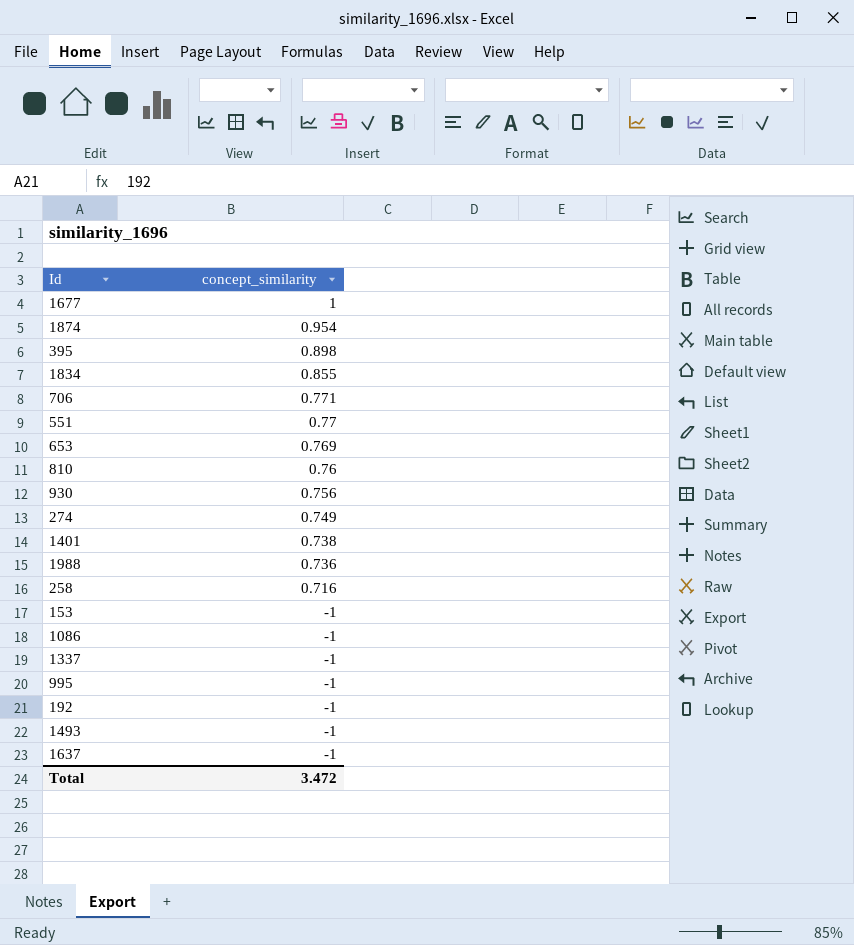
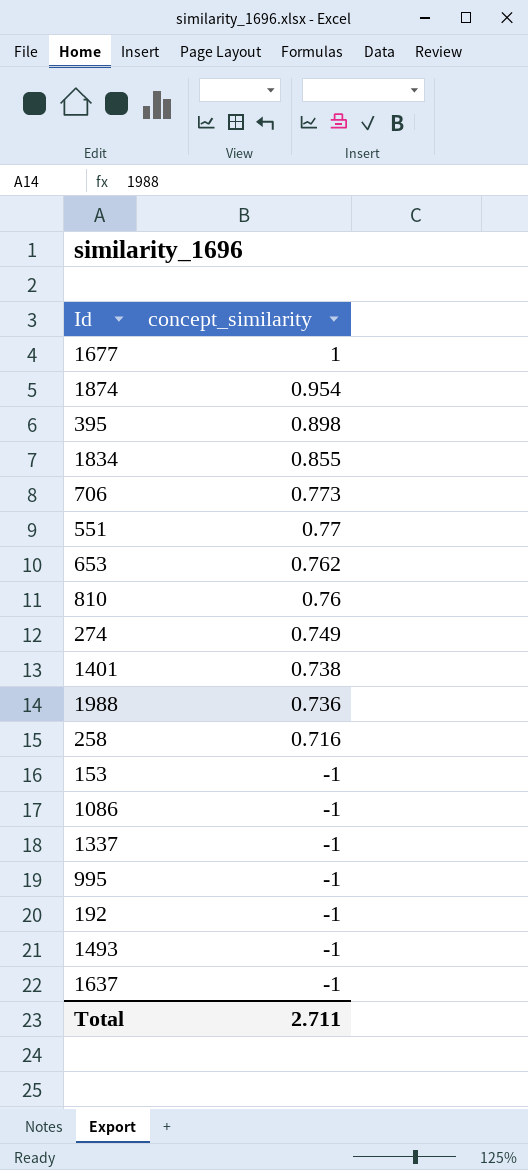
row 930: 0.756 -> none
706 | concept_similarity: 0.771 -> 0.773
653 | concept_similarity: 0.769 -> 0.762
Total | concept_similarity: 3.472 -> 2.711

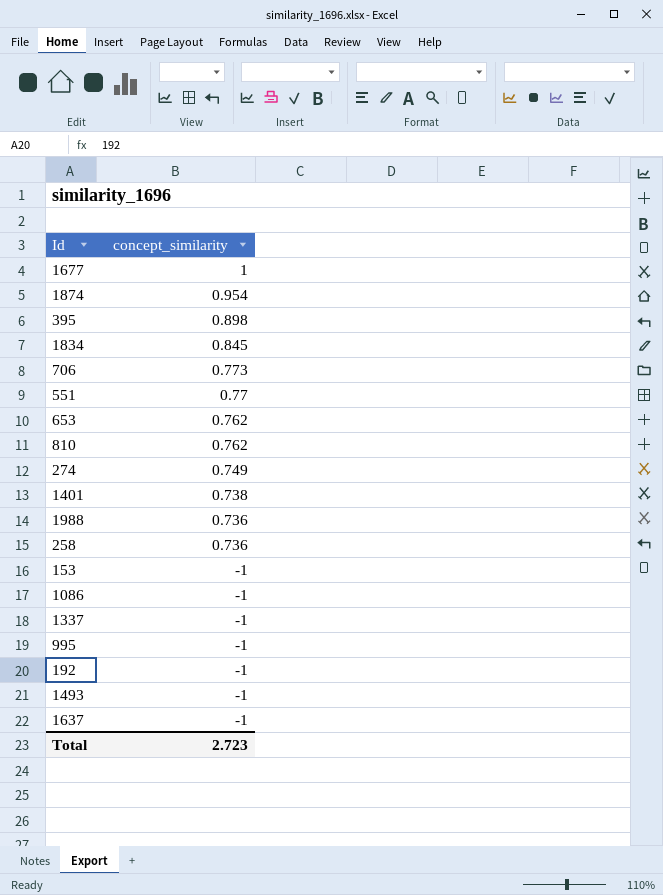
1834 | concept_similarity: 0.855 -> 0.845
810 | concept_similarity: 0.76 -> 0.762
258 | concept_similarity: 0.716 -> 0.736
Total | concept_similarity: 2.711 -> 2.723

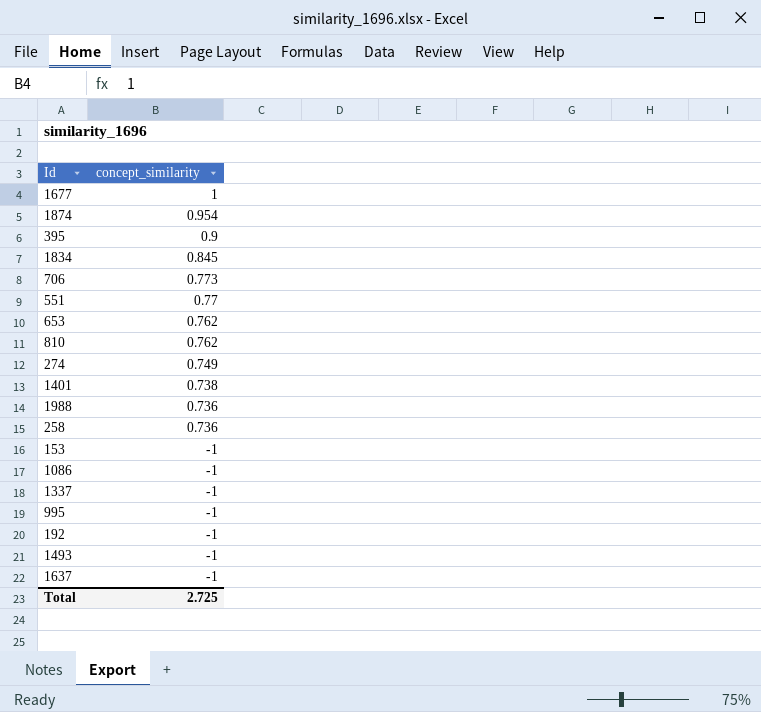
395 | concept_similarity: 0.898 -> 0.9
Total | concept_similarity: 2.723 -> 2.725

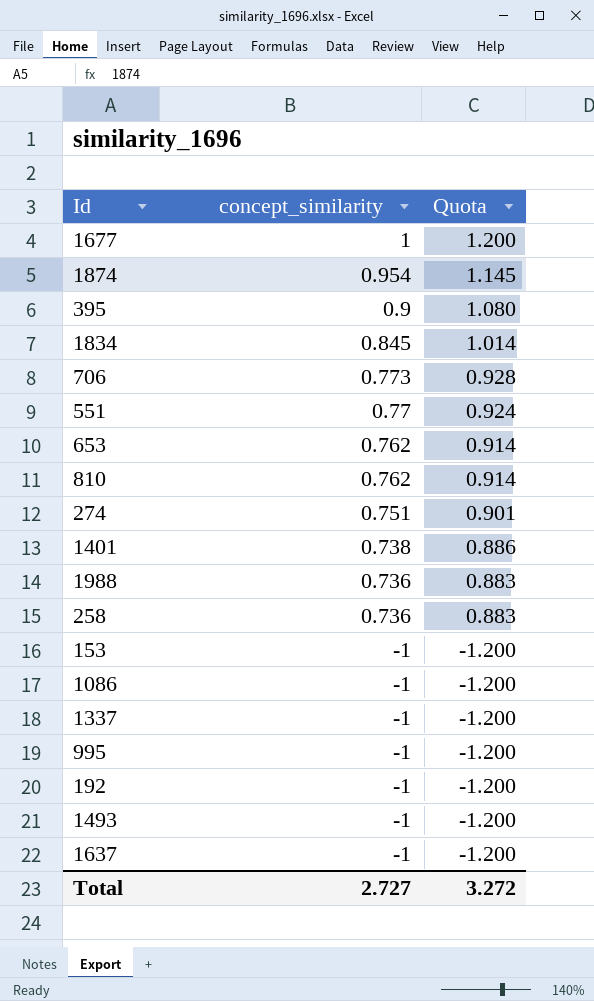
column Quota | formula: none -> [concept_similarity] * 1.2
274 | concept_similarity: 0.749 -> 0.751
Total | concept_similarity: 2.725 -> 2.727

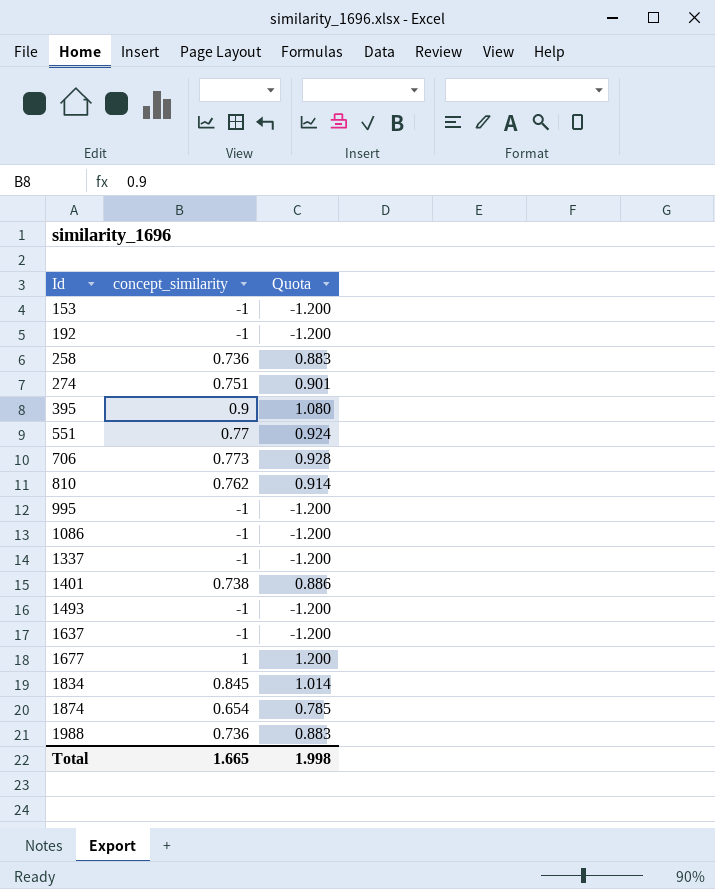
row order: concept_similarity descending -> Id ascending
row 653: 0.762 | 0.914 -> none
1874 | concept_similarity: 0.954 -> 0.654
1874 | Quota: 1.145 -> 0.785
Total | concept_similarity: 2.727 -> 1.665
Total | Quota: 3.272 -> 1.998

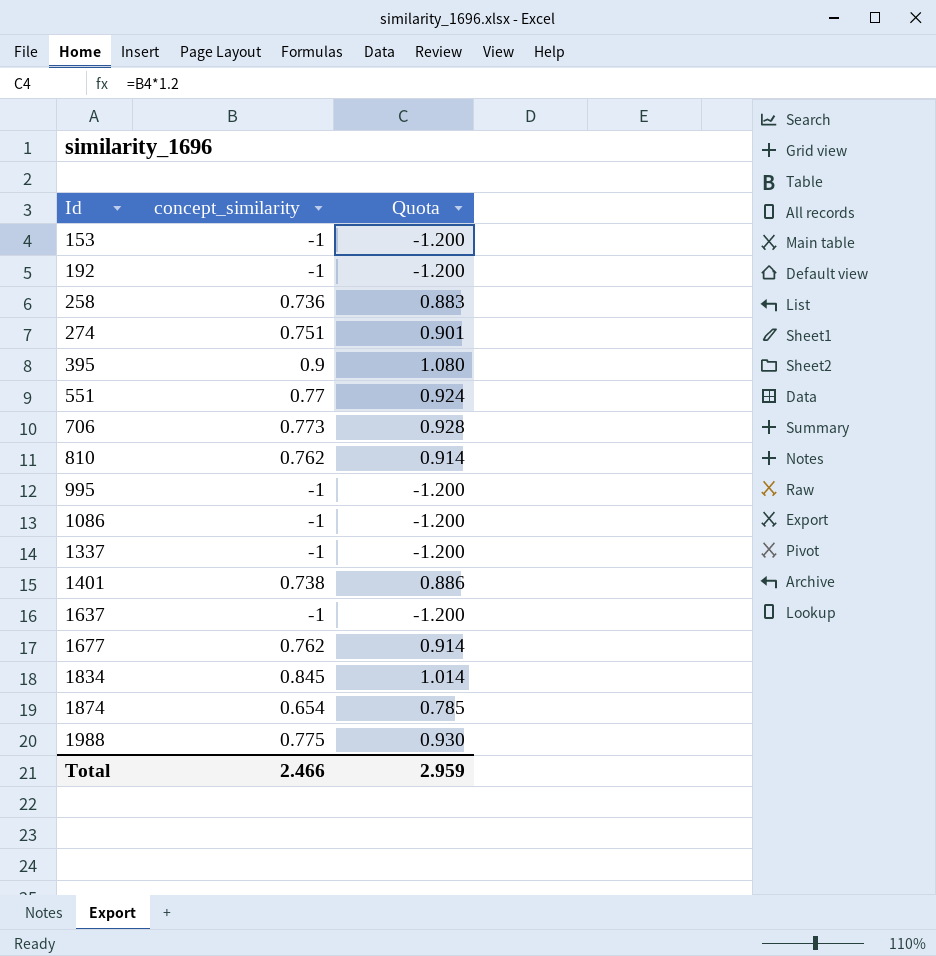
row 1493: -1 | -1.200 -> none
1677 | concept_similarity: 1 -> 0.762
1677 | Quota: 1.200 -> 0.914
1988 | concept_similarity: 0.736 -> 0.775
1988 | Quota: 0.883 -> 0.930
Total | concept_similarity: 1.665 -> 2.466
Total | Quota: 1.998 -> 2.959

